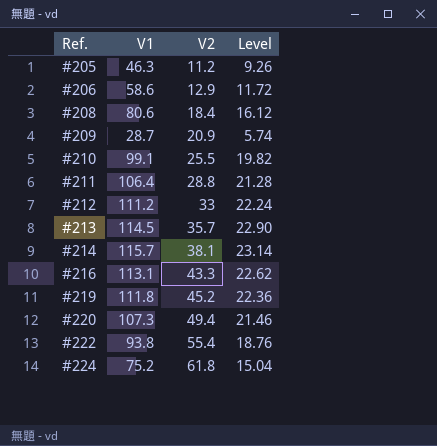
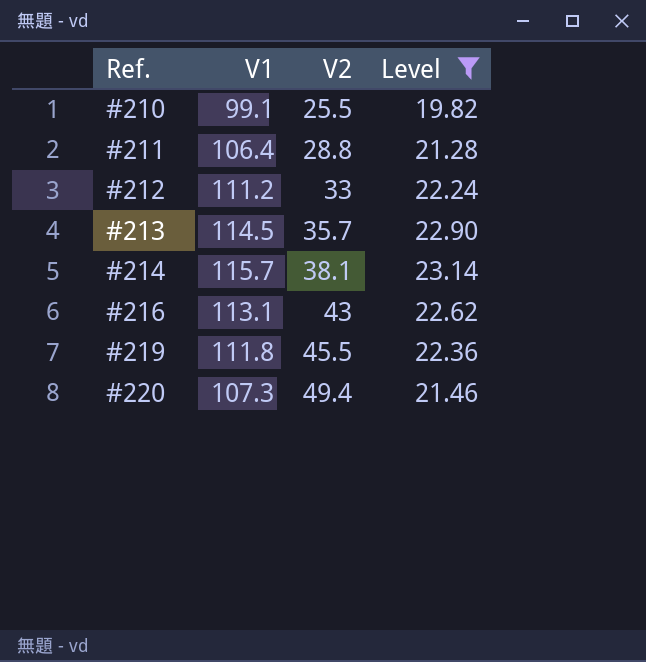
filter: none -> Level >= 19.82
#216 | V2: 43.3 -> 43
#219 | V2: 45.2 -> 45.5

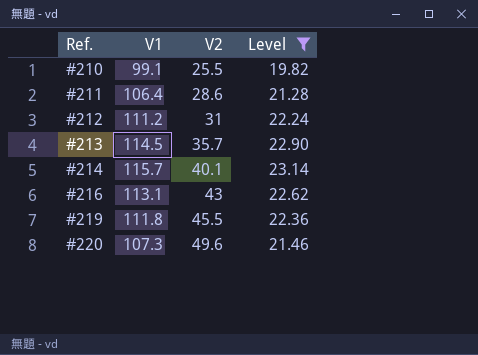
#211 | V2: 28.8 -> 28.6
#212 | V2: 33 -> 31
#214 | V2: 38.1 -> 40.1
#220 | V2: 49.4 -> 49.6

